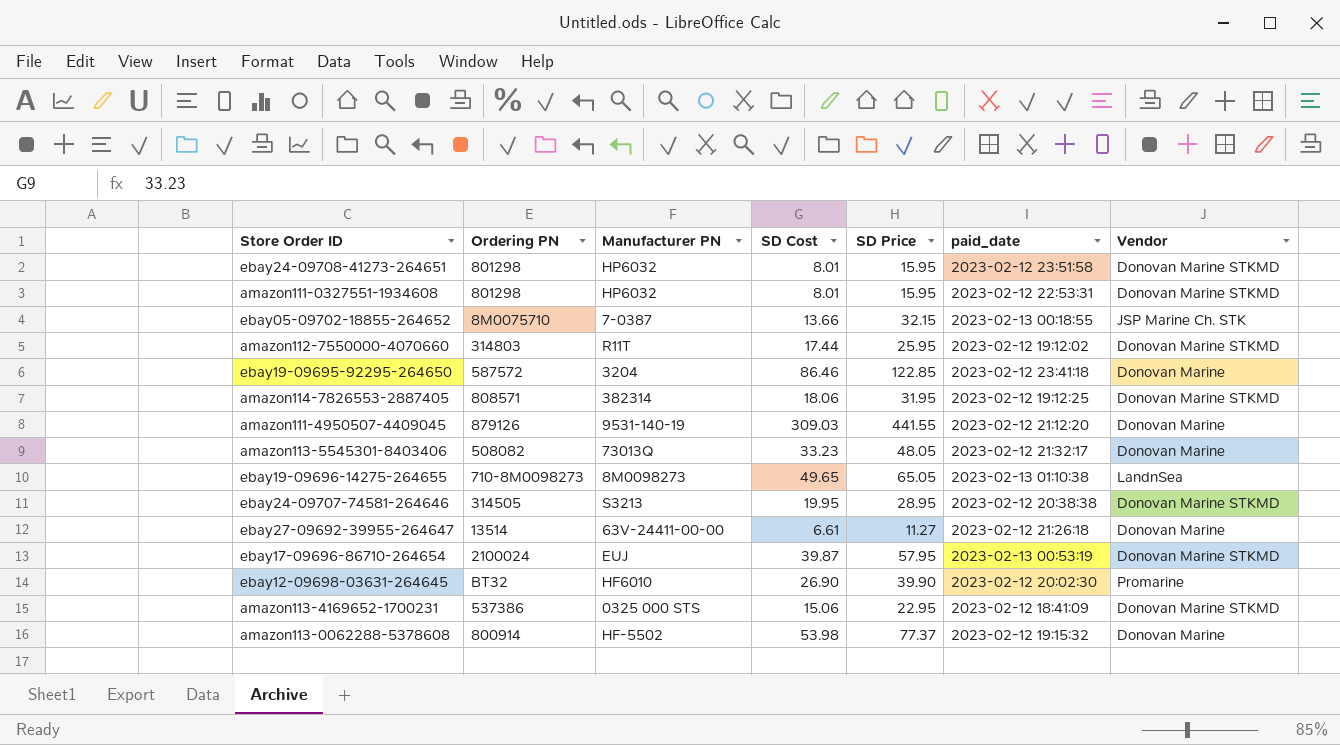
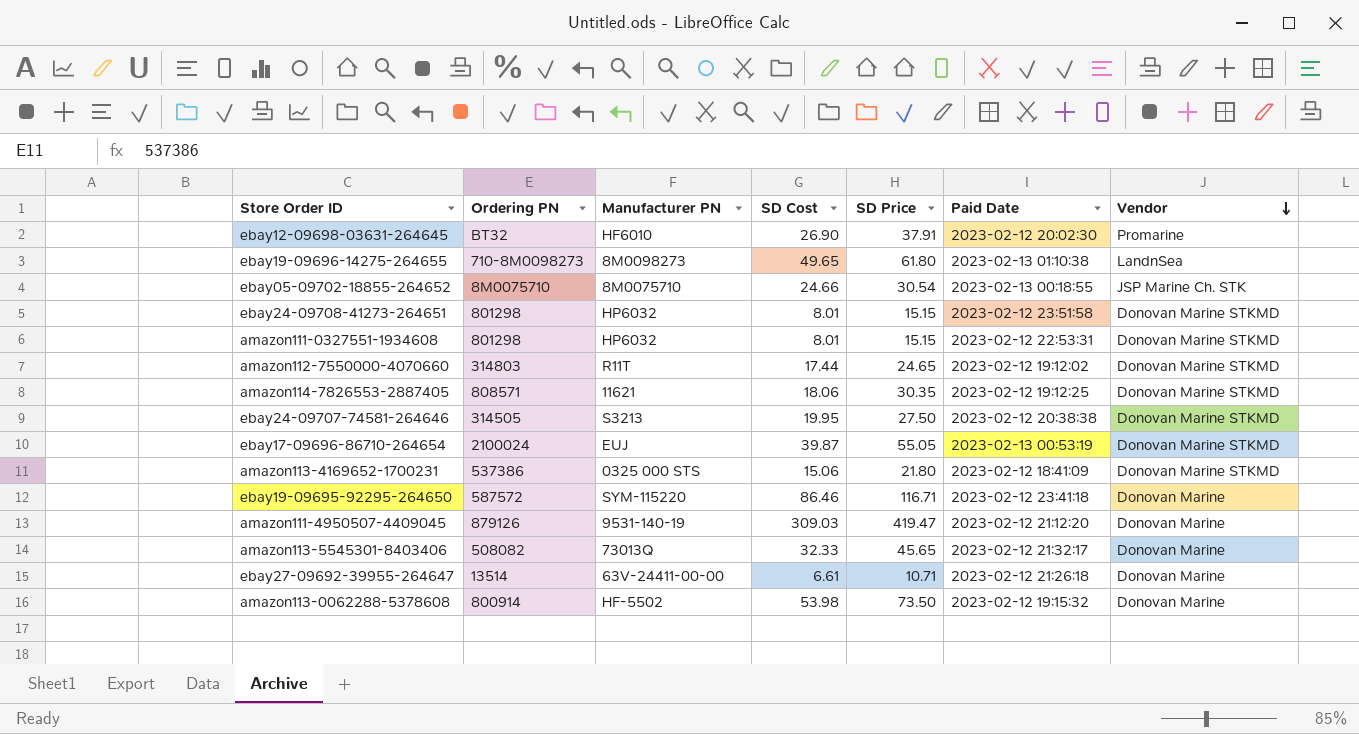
row order: none -> Vendor descending
column name: paid_date -> Paid Date
ebay12-09698-03631-264645 | SD Price: 39.90 -> 37.91
ebay19-09696-14275-264655 | SD Price: 65.05 -> 61.80
ebay05-09702-18855-264652 | Manufacturer PN: 7-0387 -> 8M0075710
ebay05-09702-18855-264652 | SD Cost: 13.66 -> 24.66
ebay05-09702-18855-264652 | SD Price: 32.15 -> 30.54
ebay24-09708-41273-264651 | SD Price: 15.95 -> 15.15
amazon111-0327551-1934608 | SD Price: 15.95 -> 15.15
amazon112-7550000-4070660 | SD Price: 25.95 -> 24.65
amazon114-7826553-2887405 | Manufacturer PN: 382314 -> 11621
amazon114-7826553-2887405 | SD Price: 31.95 -> 30.35
ebay24-09707-74581-264646 | SD Price: 28.95 -> 27.50
ebay17-09696-86710-264654 | SD Price: 57.95 -> 55.05
amazon113-4169652-1700231 | SD Price: 22.95 -> 21.80
ebay19-09695-92295-264650 | Manufacturer PN: 3204 -> SYM-115220
ebay19-09695-92295-264650 | SD Price: 122.85 -> 116.71
amazon111-4950507-4409045 | SD Price: 441.55 -> 419.47
amazon113-5545301-8403406 | SD Cost: 33.23 -> 32.33
amazon113-5545301-8403406 | SD Price: 48.05 -> 45.65
ebay27-09692-39955-264647 | SD Price: 11.27 -> 10.71
amazon113-0062288-5378608 | SD Price: 77.37 -> 73.50

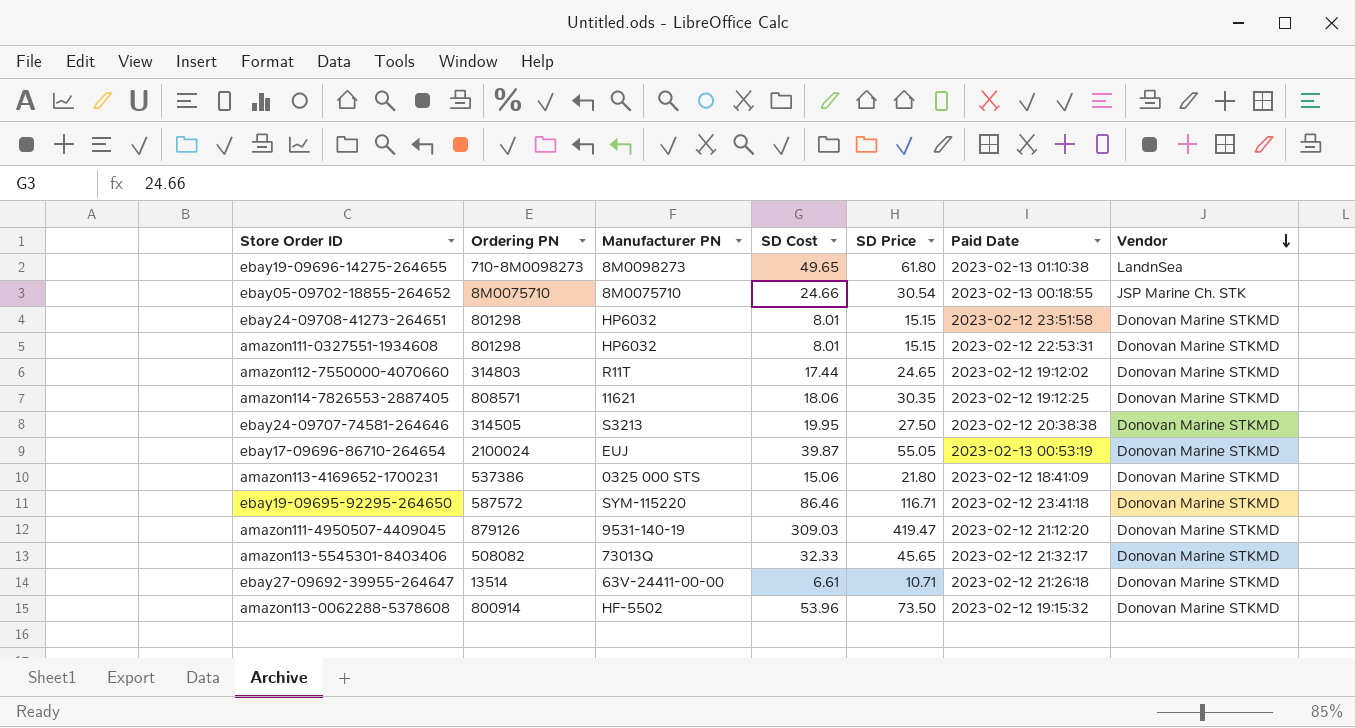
row ebay12-09698-03631-264645: BT32 | HF6010 | 26.90 | 37.91 | 2023-02-12 20:02:30 | Promarine -> none
ebay19-09695-92295-264650 | Vendor: Donovan Marine -> Donovan Marine STKMD
amazon111-4950507-4409045 | Vendor: Donovan Marine -> Donovan Marine STKMD
amazon113-5545301-8403406 | Vendor: Donovan Marine -> Donovan Marine STKMD
ebay27-09692-39955-264647 | Vendor: Donovan Marine -> Donovan Marine STKMD
amazon113-0062288-5378608 | SD Cost: 53.98 -> 53.96
amazon113-0062288-5378608 | Vendor: Donovan Marine -> Donovan Marine STKMD

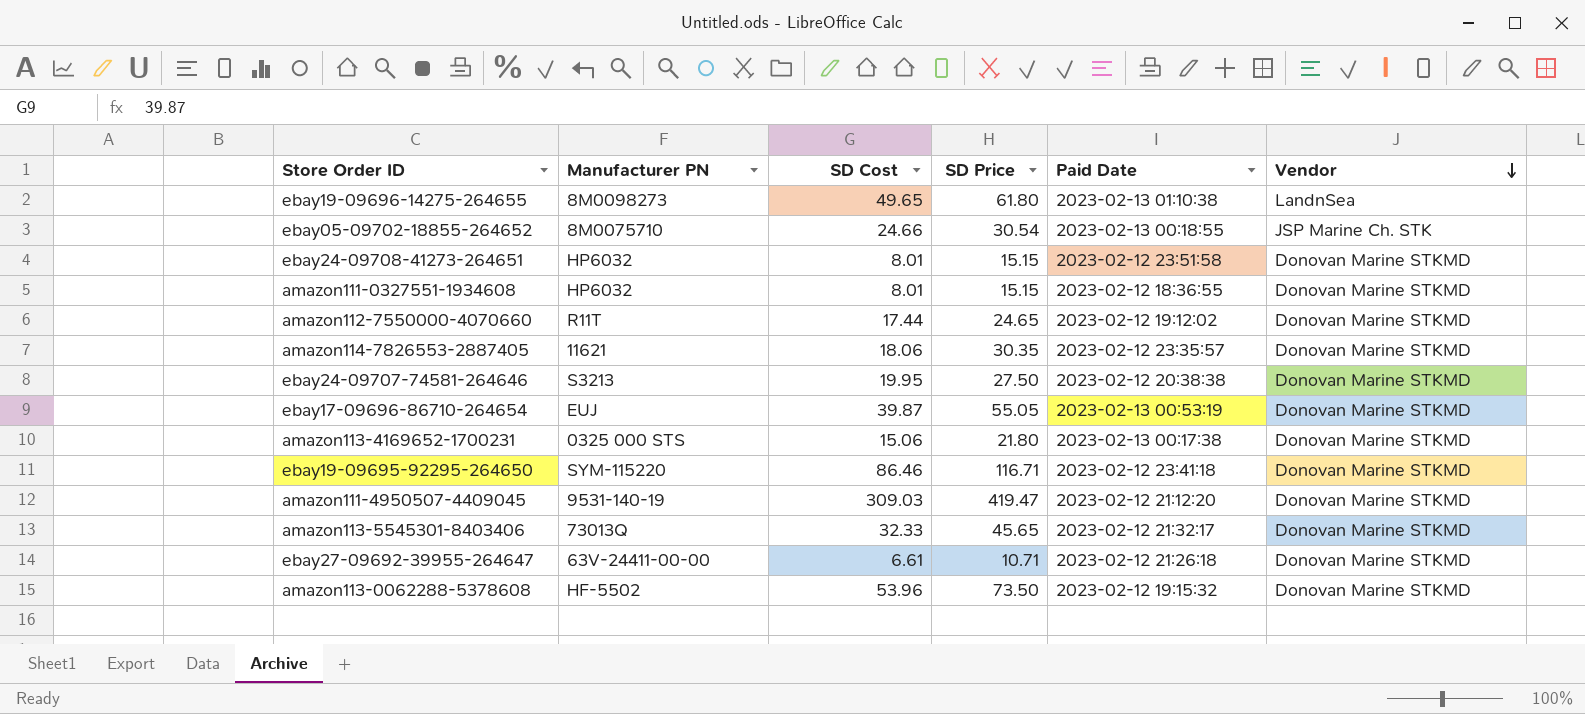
column Ordering PN | position: 2 -> none
amazon111-0327551-1934608 | Paid Date: 2023-02-12 22:53:31 -> 2023-02-12 18:36:55
amazon114-7826553-2887405 | Paid Date: 2023-02-12 19:12:25 -> 2023-02-12 23:35:57
amazon113-4169652-1700231 | Paid Date: 2023-02-12 18:41:09 -> 2023-02-13 00:17:38

